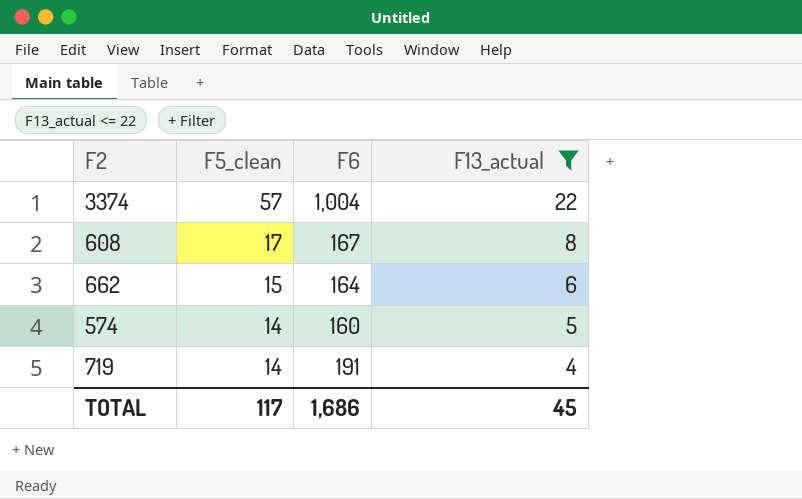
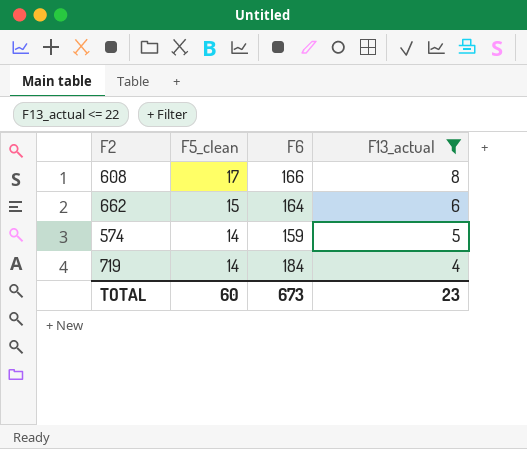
row 3374: 57 | 1,004 | 22 -> none
608 | F6: 167 -> 166
574 | F6: 160 -> 159
719 | F6: 191 -> 184
TOTAL | F5_clean: 117 -> 60
TOTAL | F6: 1,686 -> 673
TOTAL | F13_actual: 45 -> 23

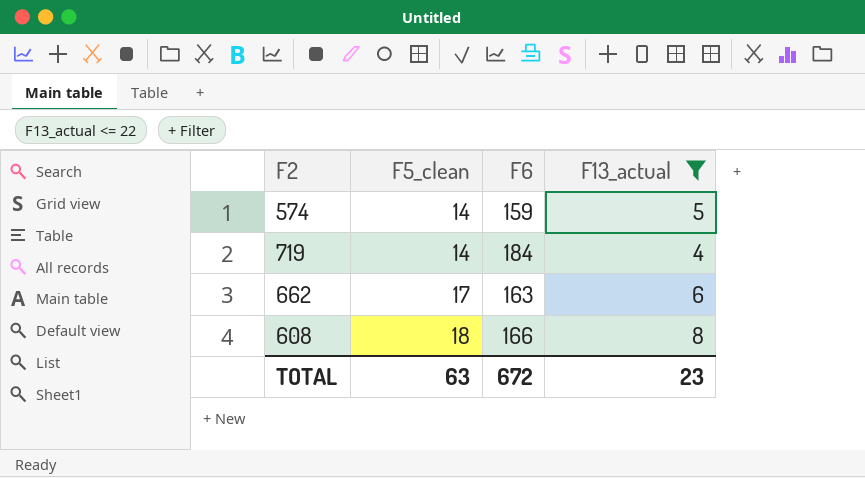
row order: F5_clean descending -> F5_clean ascending
662 | F5_clean: 15 -> 17
662 | F6: 164 -> 163
608 | F5_clean: 17 -> 18
TOTAL | F5_clean: 60 -> 63
TOTAL | F6: 673 -> 672

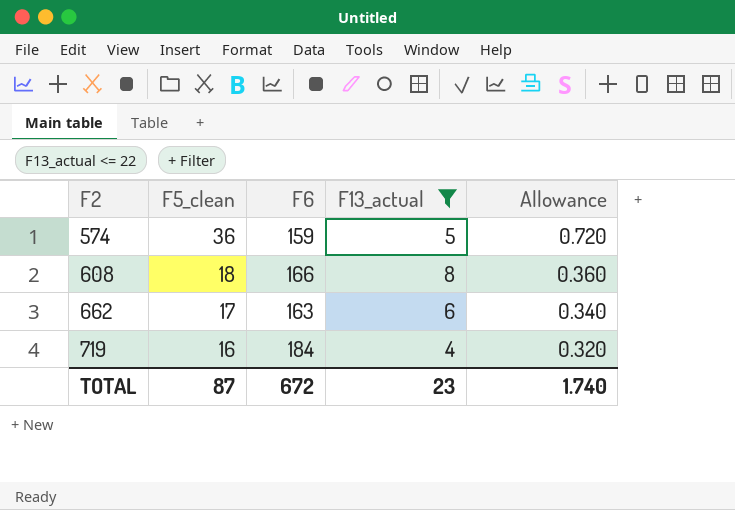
row order: F5_clean ascending -> F2 ascending
column Allowance | formula: none -> [F5_clean] * 0.02
574 | F5_clean: 14 -> 36
719 | F5_clean: 14 -> 16
TOTAL | F5_clean: 63 -> 87

